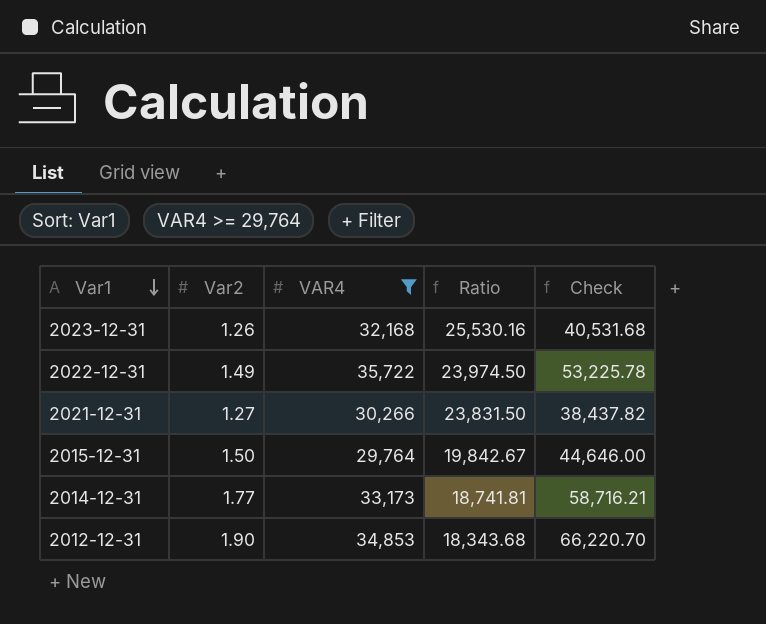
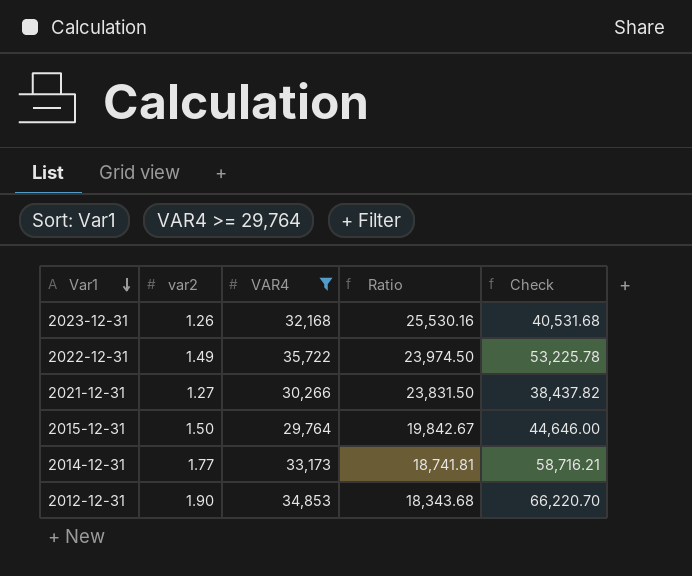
column name: Var2 -> var2

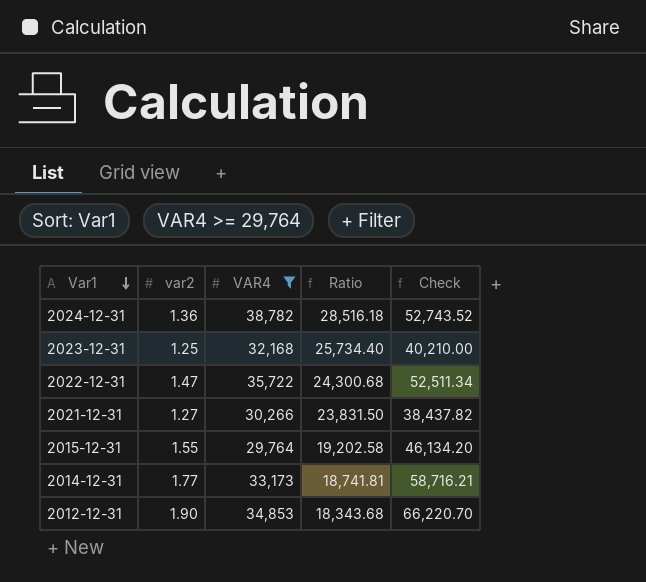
row 2024-12-31: none -> 1.36 | 38,782 | 28,516.18 | 52,743.52
2023-12-31 | var2: 1.26 -> 1.25
2023-12-31 | Ratio: 25,530.16 -> 25,734.40
2023-12-31 | Check: 40,531.68 -> 40,210.00
2022-12-31 | var2: 1.49 -> 1.47
2022-12-31 | Ratio: 23,974.50 -> 24,300.68
2022-12-31 | Check: 53,225.78 -> 52,511.34
2015-12-31 | var2: 1.50 -> 1.55
2015-12-31 | Ratio: 19,842.67 -> 19,202.58
2015-12-31 | Check: 44,646.00 -> 46,134.20

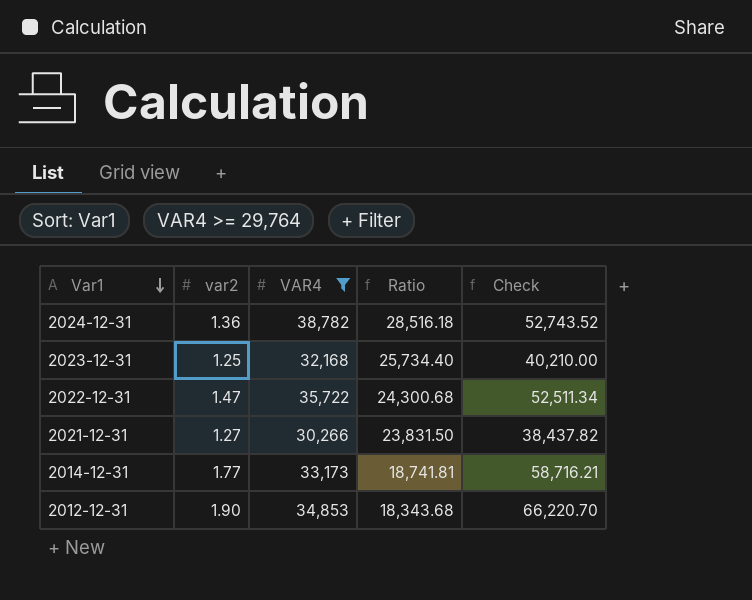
row 2015-12-31: 1.55 | 29,764 | 19,202.58 | 46,134.20 -> none

